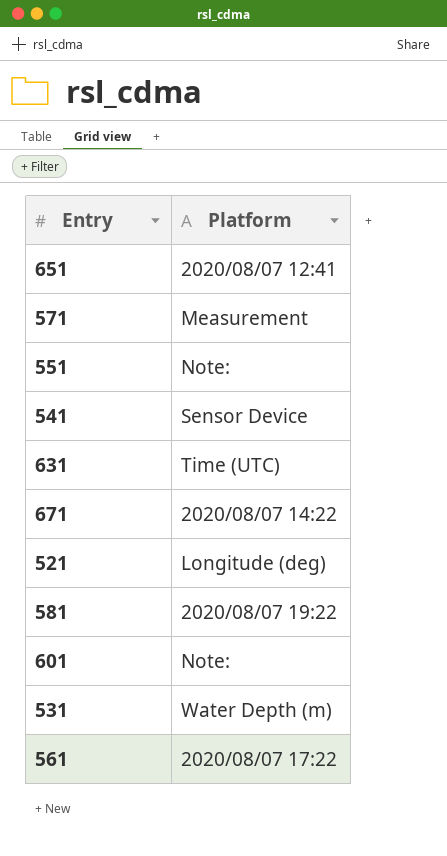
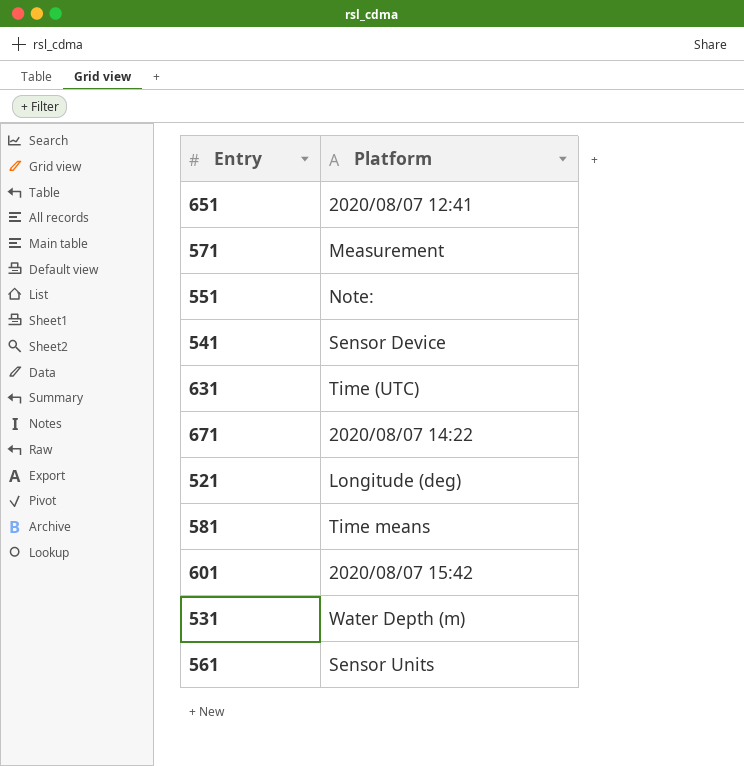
581 | Platform: 2020/08/07 19:22 -> Time means
601 | Platform: Note: -> 2020/08/07 15:42
561 | Platform: 2020/08/07 17:22 -> Sensor Units

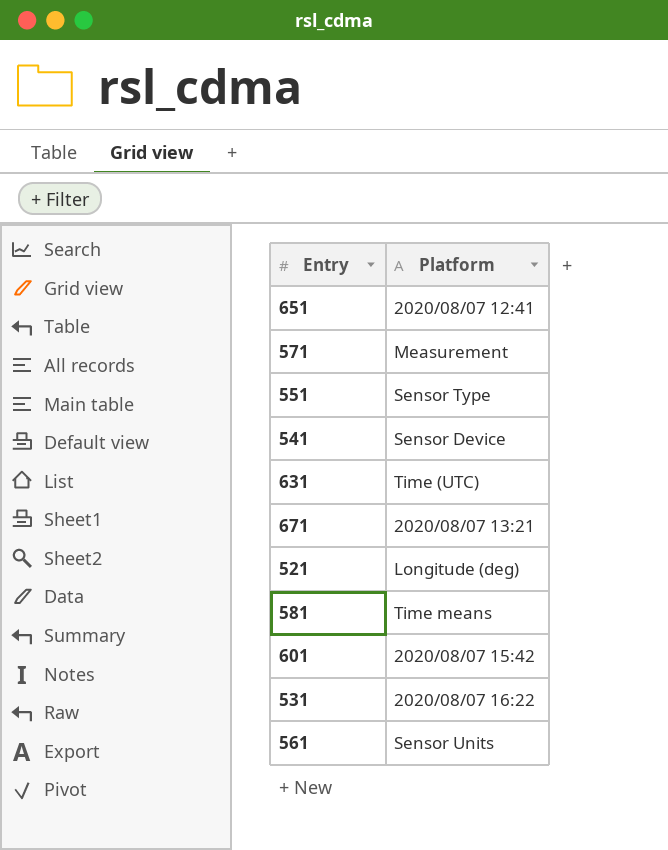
551 | Platform: Note: -> Sensor Type
671 | Platform: 2020/08/07 14:22 -> 2020/08/07 13:21
531 | Platform: Water Depth (m) -> 2020/08/07 16:22

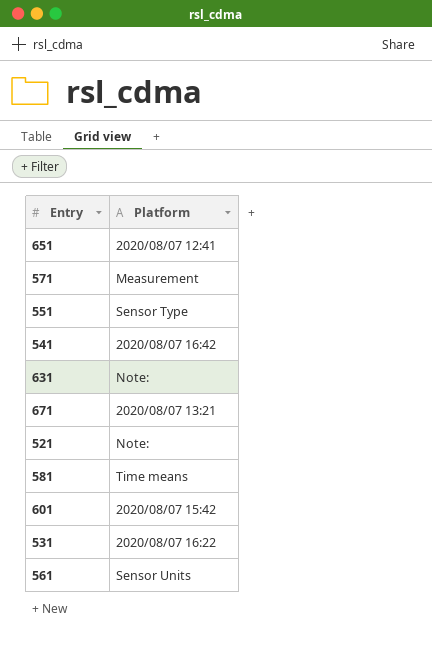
541 | Platform: Sensor Device -> 2020/08/07 16:42
631 | Platform: Time (UTC) -> Note:
521 | Platform: Longitude (deg) -> Note:

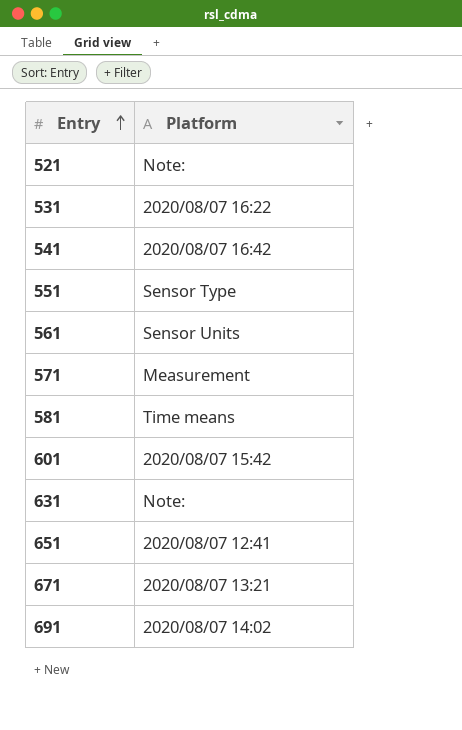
row order: none -> Entry ascending
row 691: none -> 2020/08/07 14:02

